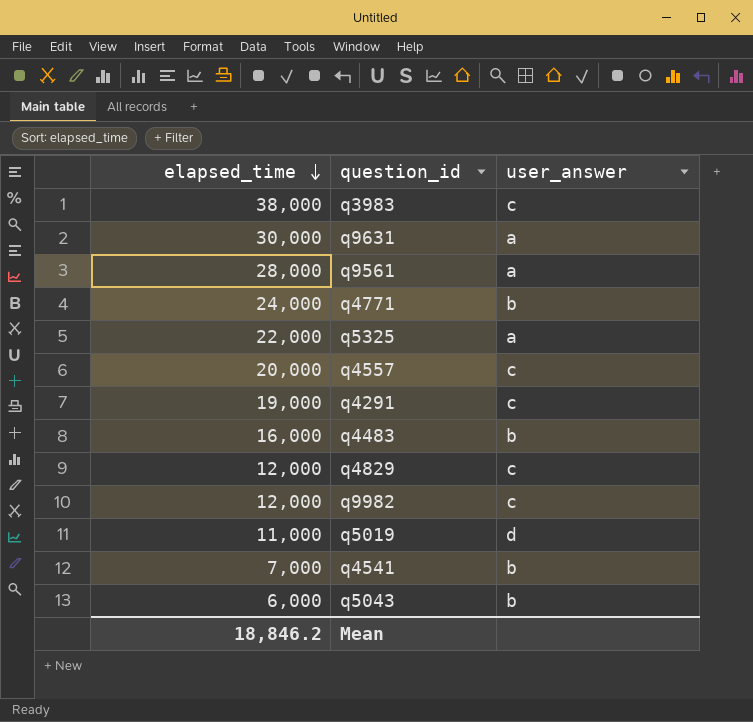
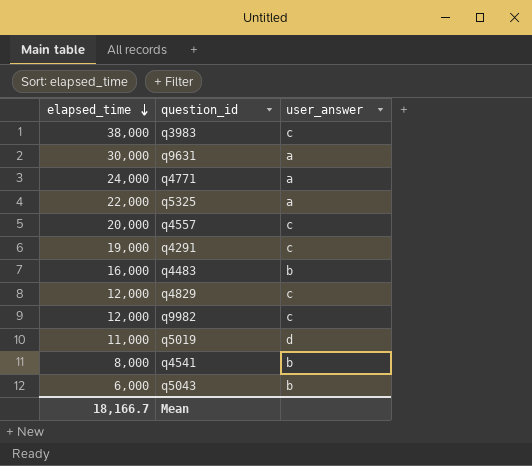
row q9561: 28,000 | a -> none
q4771 | user_answer: b -> a
q4541 | elapsed_time: 7,000 -> 8,000
Mean | elapsed_time: 18,846.2 -> 18,166.7

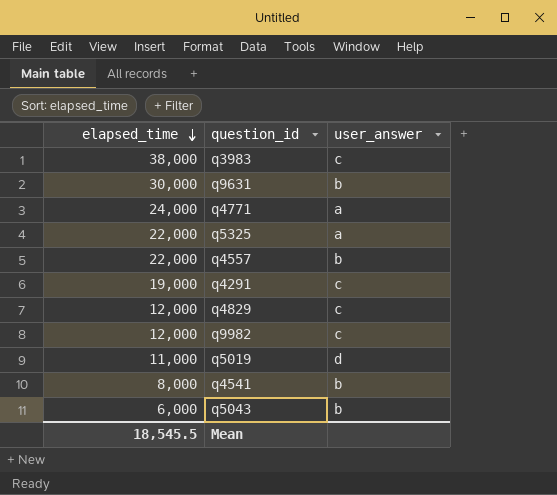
row q4483: 16,000 | b -> none
q9631 | user_answer: a -> b
q4557 | elapsed_time: 20,000 -> 22,000
q4557 | user_answer: c -> b
Mean | elapsed_time: 18,166.7 -> 18,545.5

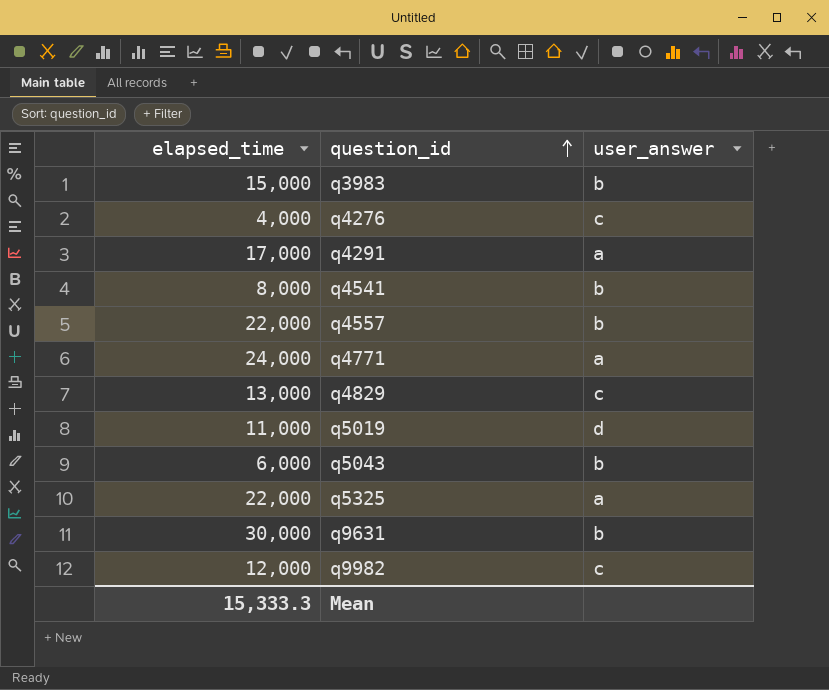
row order: elapsed_time descending -> question_id ascending
q3983 | elapsed_time: 38,000 -> 15,000
q3983 | user_answer: c -> b
row q4276: none -> 4,000 | c
q4291 | elapsed_time: 19,000 -> 17,000
q4291 | user_answer: c -> a
q4829 | elapsed_time: 12,000 -> 13,000
Mean | elapsed_time: 18,545.5 -> 15,333.3

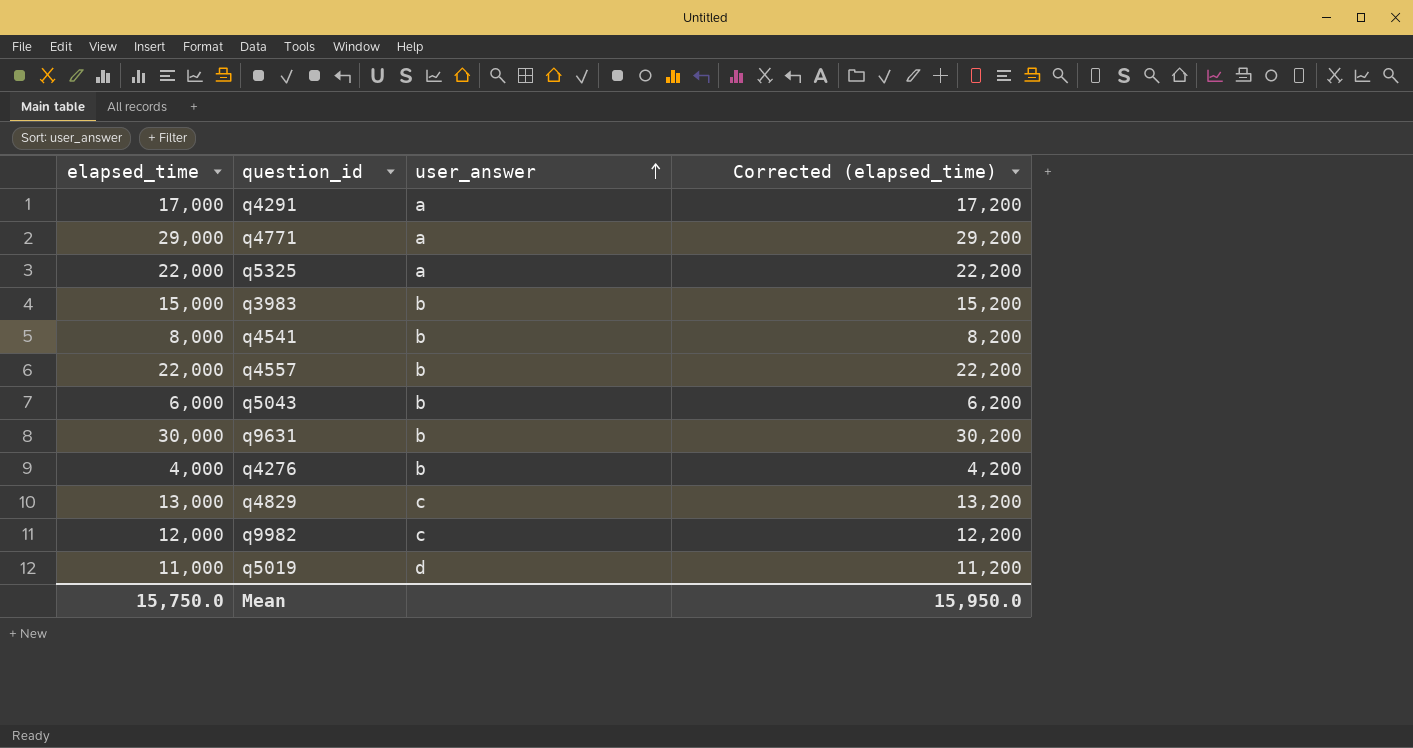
row order: question_id ascending -> user_answer ascending
column Corrected (elapsed_time) | formula: none -> [elapsed_time] + 200
q4771 | elapsed_time: 24,000 -> 29,000
q4276 | user_answer: c -> b
Mean | elapsed_time: 15,333.3 -> 15,750.0

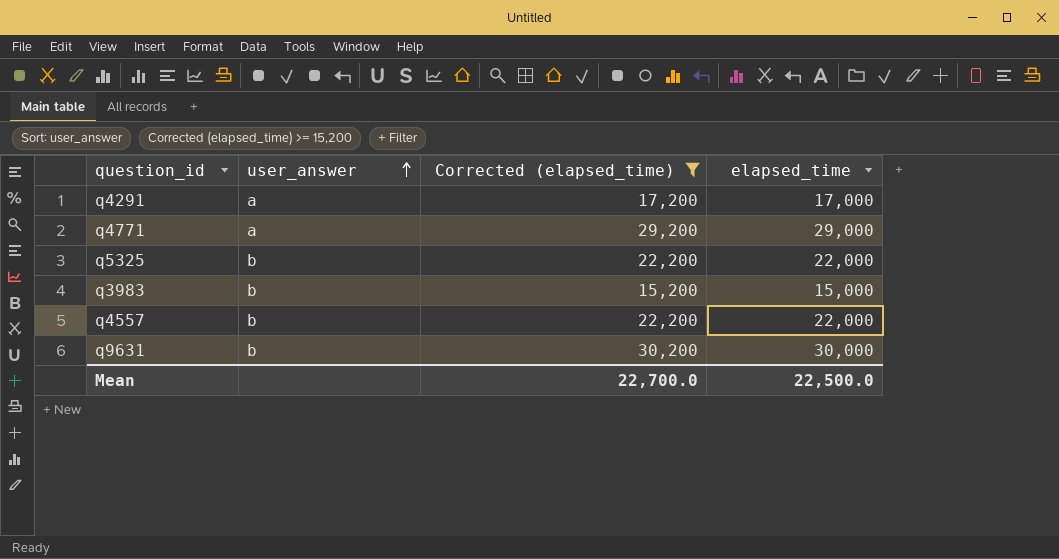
filter: none -> Corrected (elapsed_time) >= 15,200
column elapsed_time | position: 1 -> 4
q5325 | user_answer: a -> b
Mean | Corrected (elapsed_time): 15,950.0 -> 22,700.0
Mean | elapsed_time: 15,750.0 -> 22,500.0

